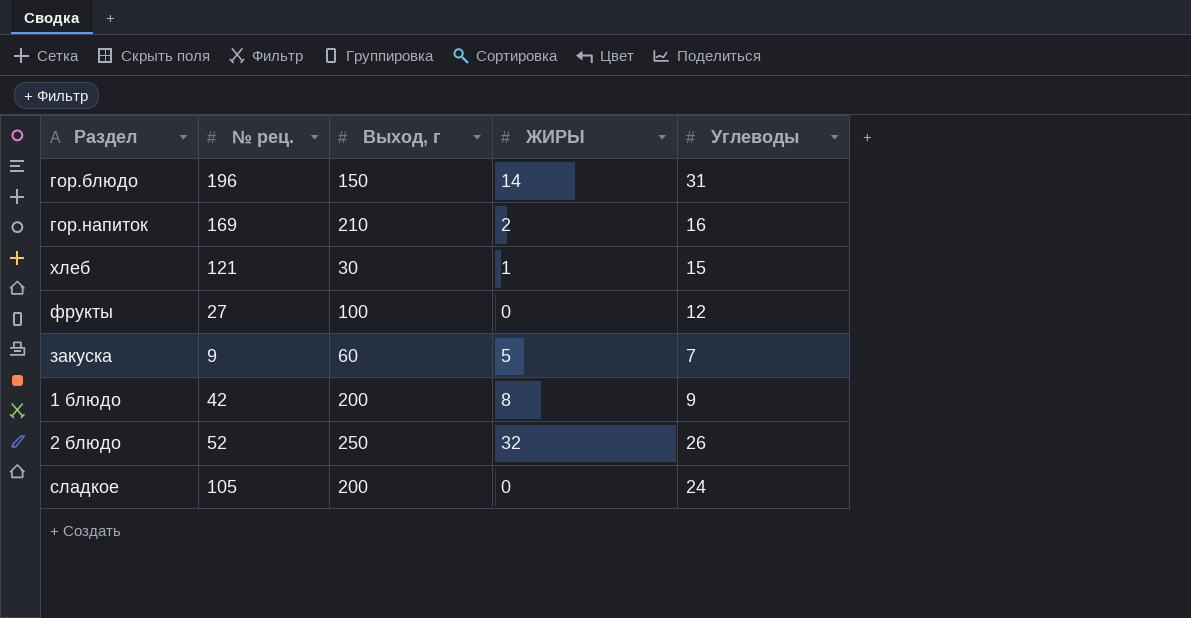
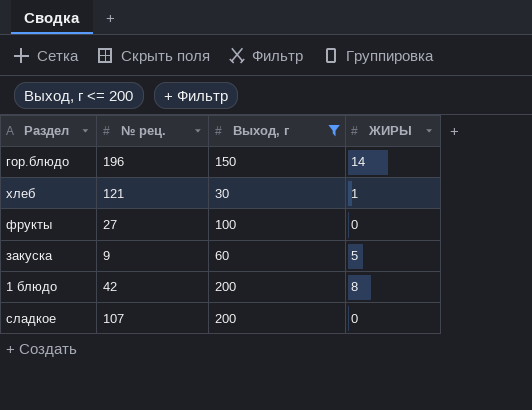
filter: none -> Выход, г <= 200
column Углеводы | position: 5 -> none
сладкое | № рец.: 105 -> 107

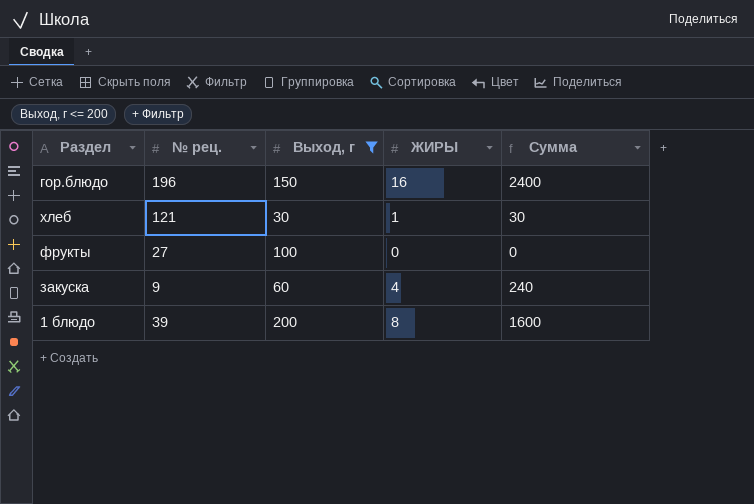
column Сумма | formula: none -> [Выход, г] * [ЖИРЫ]
row сладкое: 107 | 200 | 0 -> none
гор.блюдо | ЖИРЫ: 14 -> 16
закуска | ЖИРЫ: 5 -> 4
1 блюдо | № рец.: 42 -> 39

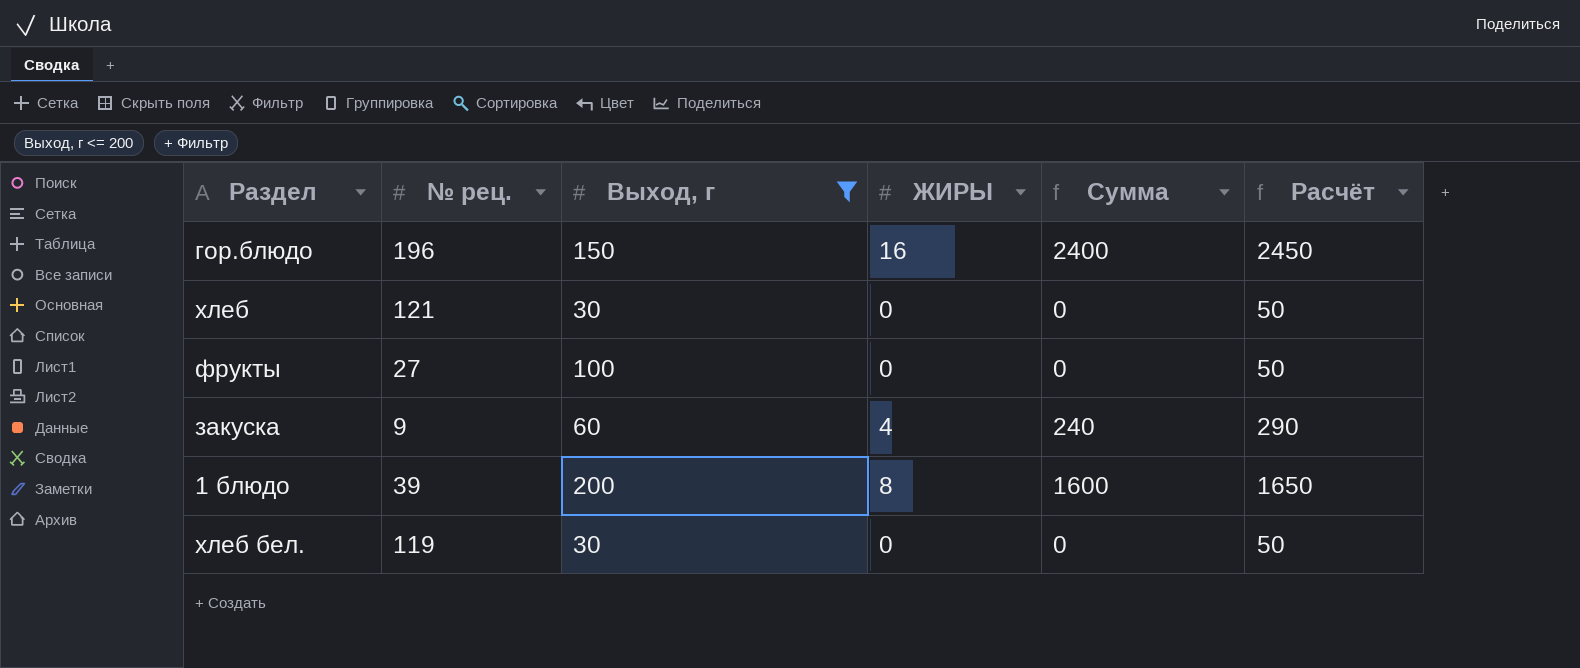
column Расчёт | formula: none -> [Сумма] + 50
хлеб | ЖИРЫ: 1 -> 0
хлеб | Сумма: 30 -> 0
row хлеб бел.: none -> 119 | 30 | 0 | 0 | 50

